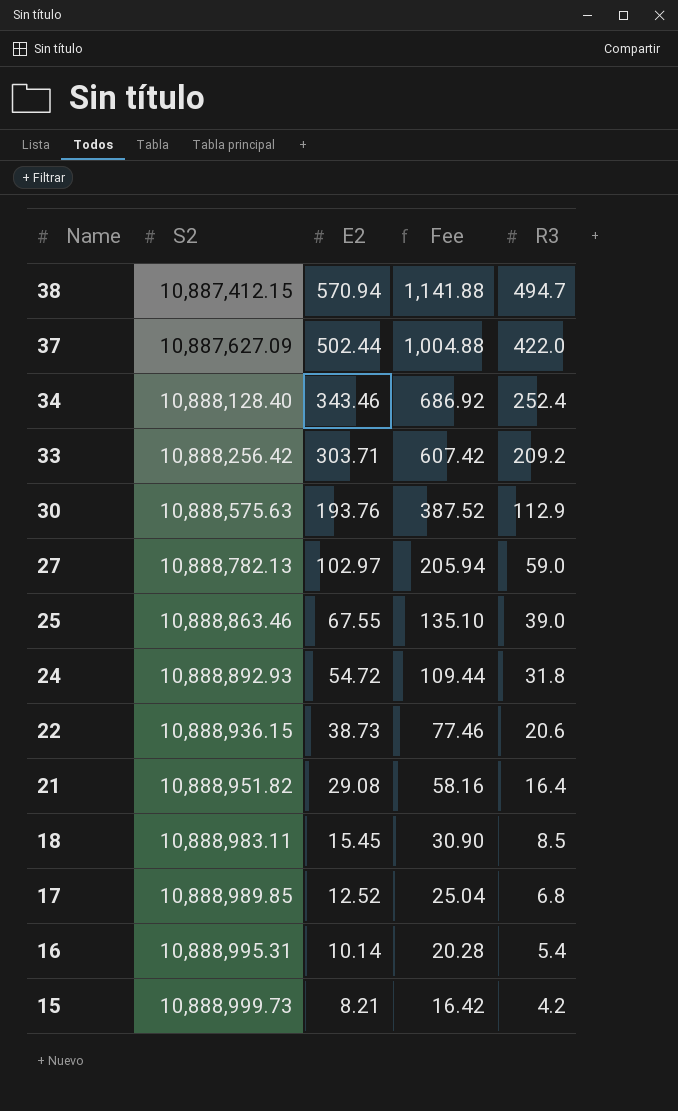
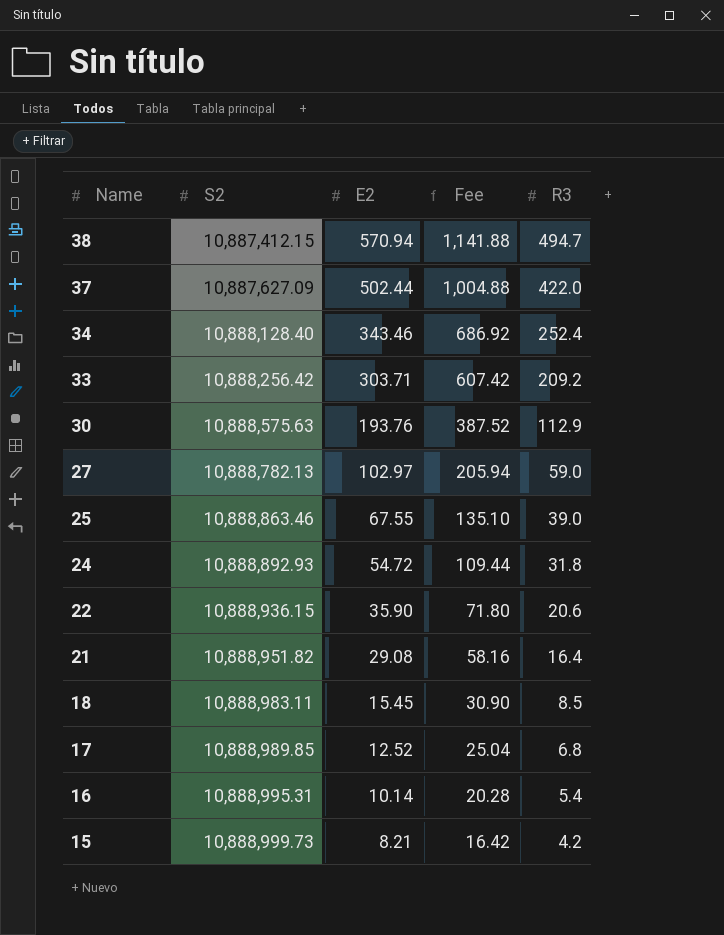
22 | E2: 38.73 -> 35.90
22 | Fee: 77.46 -> 71.80

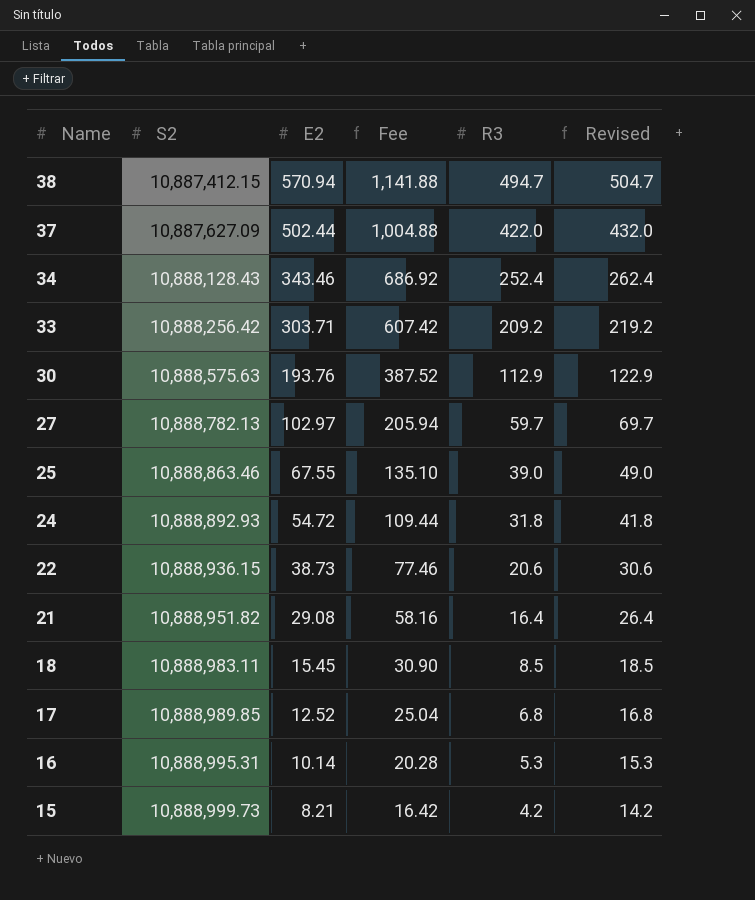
column Revised | formula: none -> [R3] + 10
34 | S2: 10,888,128.40 -> 10,888,128.43
27 | R3: 59.0 -> 59.7
22 | E2: 35.90 -> 38.73
22 | Fee: 71.80 -> 77.46
16 | R3: 5.4 -> 5.3

